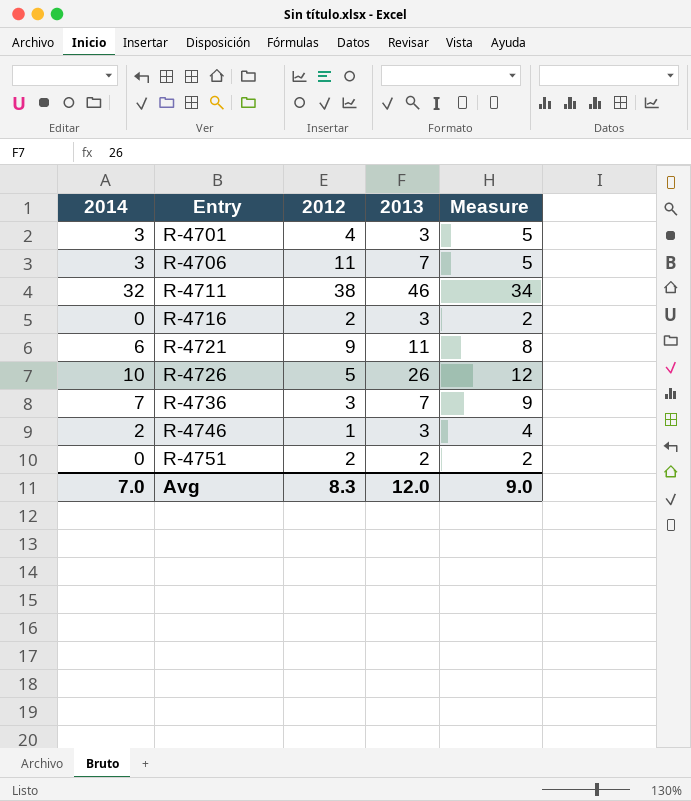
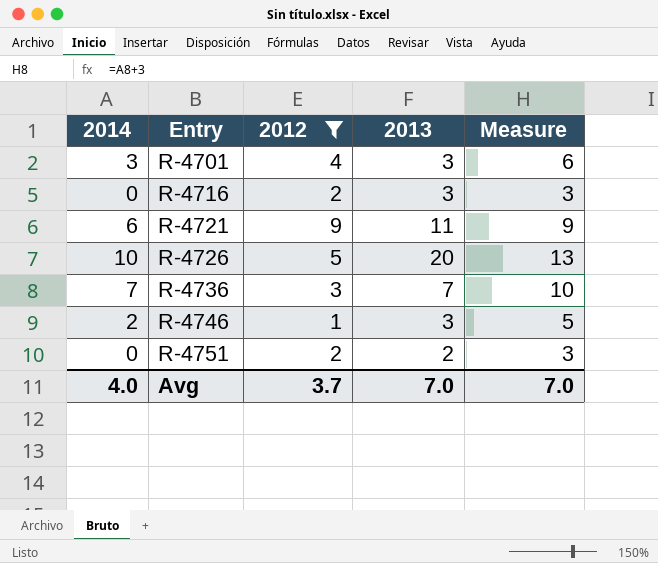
filter: none -> 2012 <= 9
column Measure | formula: [2014] + 2 -> [2014] + 3
R-4726 | 2013: 26 -> 20
Avg | 2014: 7.0 -> 4.0
Avg | 2012: 8.3 -> 3.7
Avg | 2013: 12.0 -> 7.0
Avg | Measure: 9.0 -> 7.0

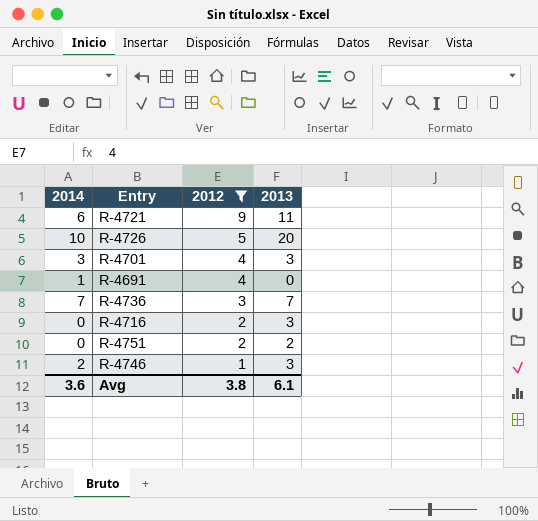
row order: Entry ascending -> 2012 descending
column Measure | formula: [2014] + 3 -> none
row R-4691: none -> 1 | 4 | 0
Avg | 2014: 4.0 -> 3.6
Avg | 2012: 3.7 -> 3.8
Avg | 2013: 7.0 -> 6.1

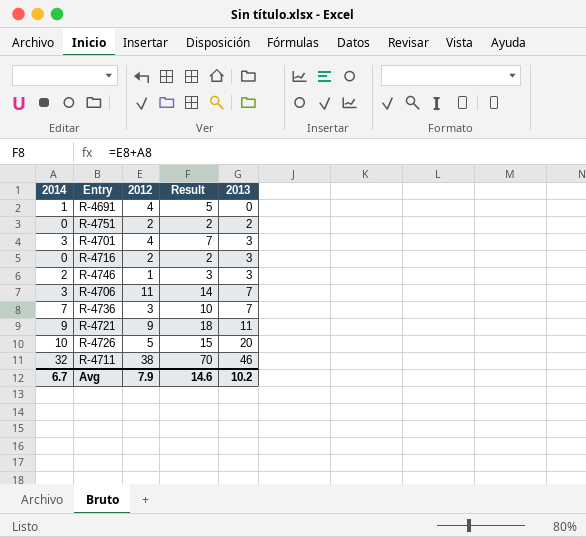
filter: 2012 <= 9 -> none
row order: 2012 descending -> 2013 ascending
column Result | formula: none -> [2014] + [2012]
R-4721 | 2014: 6 -> 9
Avg | 2014: 3.6 -> 6.7
Avg | 2012: 3.8 -> 7.9
Avg | 2013: 6.1 -> 10.2

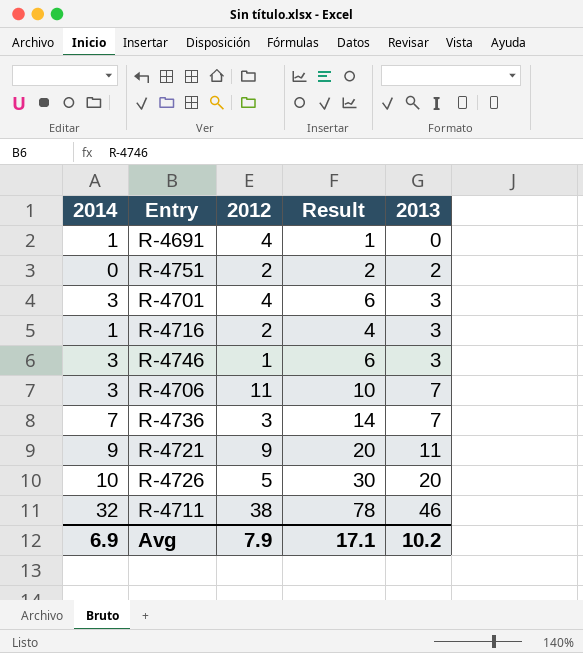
column Result | formula: [2014] + [2012] -> [2014] + [2013]
R-4716 | 2014: 0 -> 1
R-4746 | 2014: 2 -> 3
Avg | 2014: 6.7 -> 6.9
Avg | Result: 14.6 -> 17.1

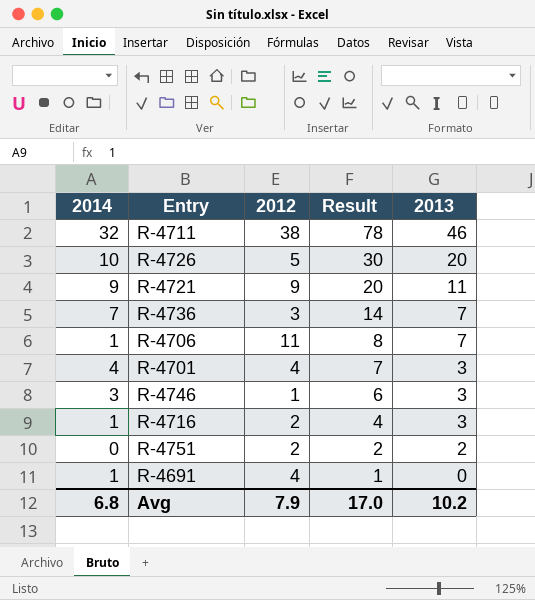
row order: 2013 ascending -> Result descending
R-4706 | 2014: 3 -> 1
R-4706 | Result: 10 -> 8
R-4701 | 2014: 3 -> 4
R-4701 | Result: 6 -> 7
Avg | 2014: 6.9 -> 6.8
Avg | Result: 17.1 -> 17.0

